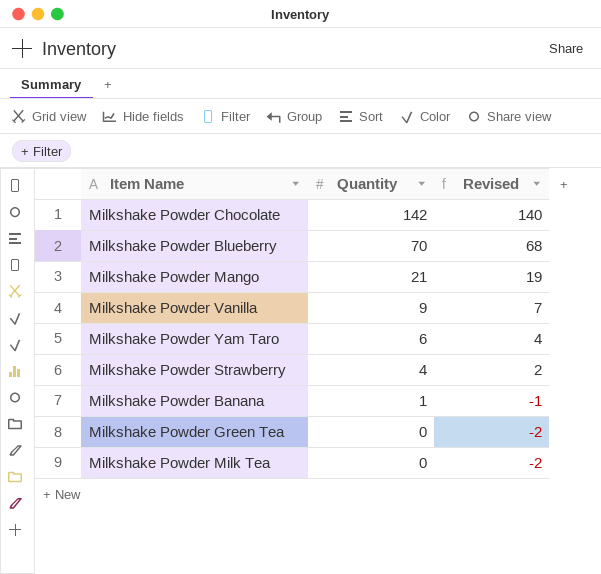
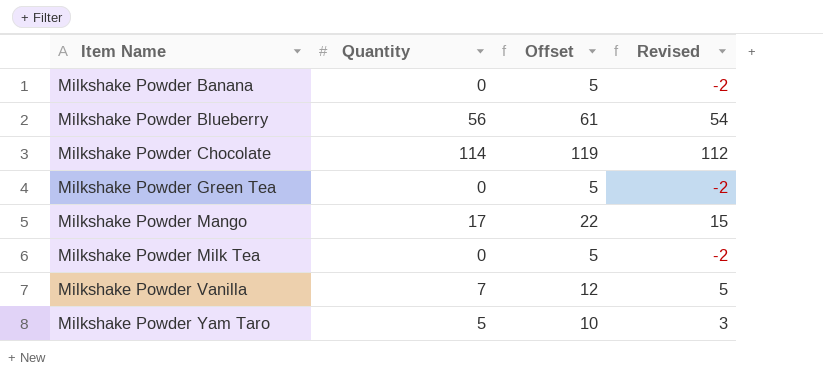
row order: Quantity descending -> Item Name ascending
column Offset | formula: none -> [Quantity] + 5
row Milkshake Powder Strawberry: 4 | 2 -> none
Milkshake Powder Banana | Quantity: 1 -> 0
Milkshake Powder Banana | Revised: -1 -> -2
Milkshake Powder Blueberry | Quantity: 70 -> 56
Milkshake Powder Blueberry | Revised: 68 -> 54
Milkshake Powder Chocolate | Quantity: 142 -> 114
Milkshake Powder Chocolate | Revised: 140 -> 112
Milkshake Powder Mango | Quantity: 21 -> 17
Milkshake Powder Mango | Revised: 19 -> 15
Milkshake Powder Vanilla | Quantity: 9 -> 7
Milkshake Powder Vanilla | Revised: 7 -> 5
Milkshake Powder Yam Taro | Quantity: 6 -> 5
Milkshake Powder Yam Taro | Revised: 4 -> 3

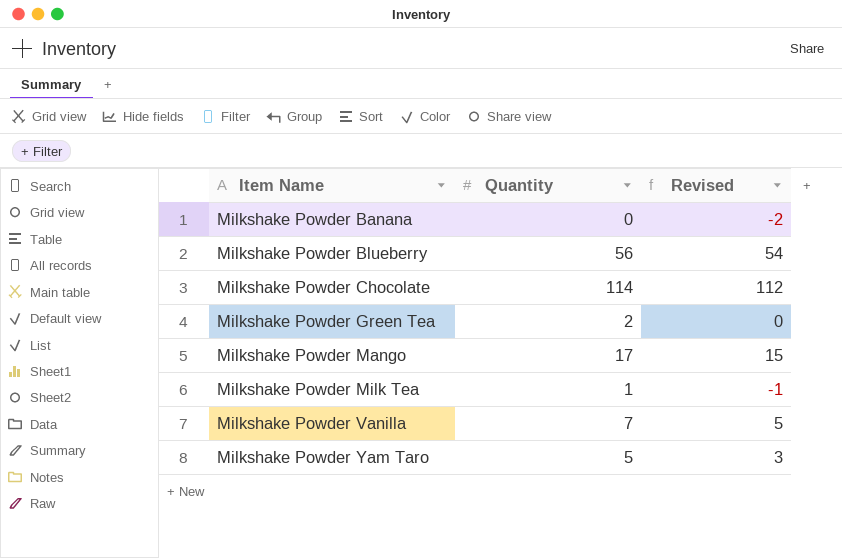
column Offset | formula: [Quantity] + 5 -> none
Milkshake Powder Green Tea | Quantity: 0 -> 2
Milkshake Powder Green Tea | Revised: -2 -> 0
Milkshake Powder Milk Tea | Quantity: 0 -> 1
Milkshake Powder Milk Tea | Revised: -2 -> -1

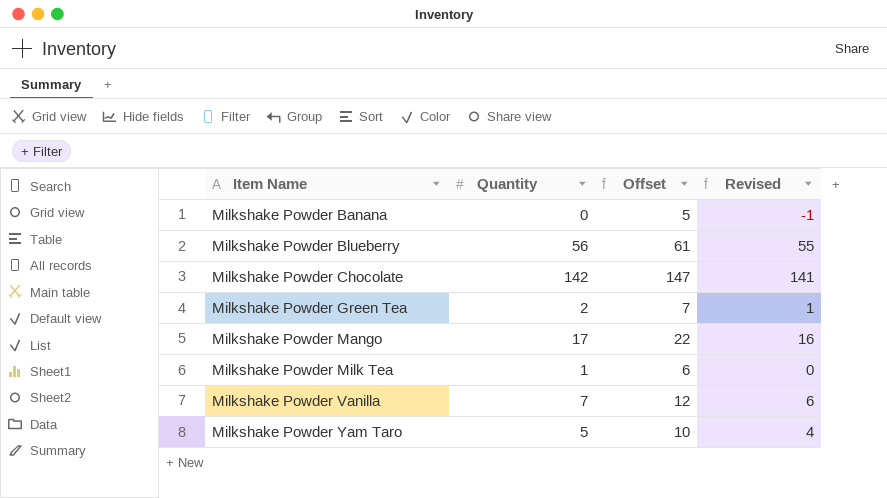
column Offset | formula: none -> [Quantity] + 5
column Revised | formula: [Quantity] - 2 -> [Quantity] - 1
Milkshake Powder Chocolate | Quantity: 114 -> 142

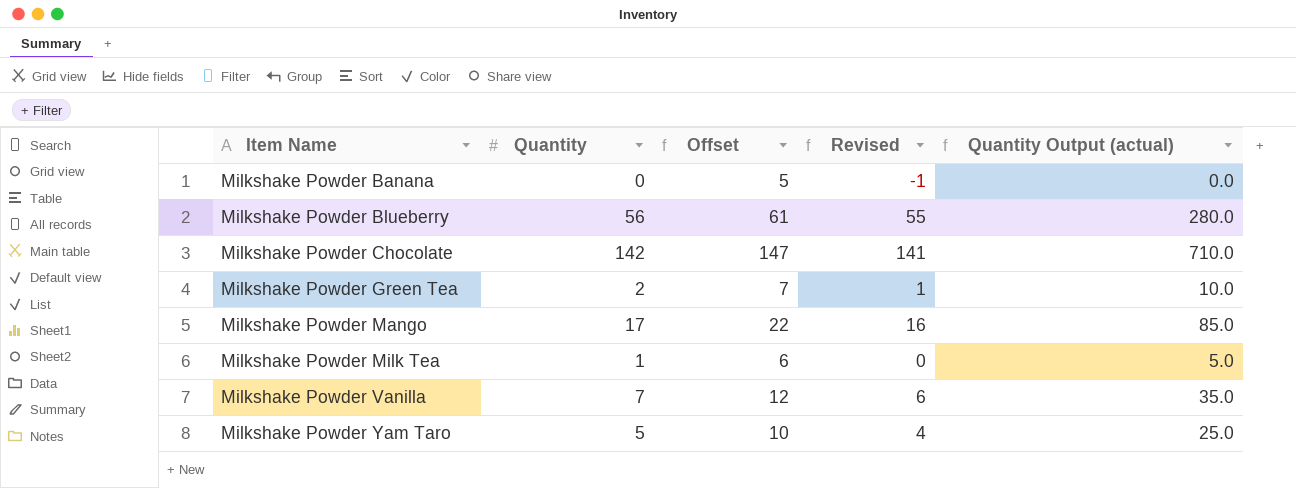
column Quantity Output (actual) | formula: none -> [Quantity] * 5

